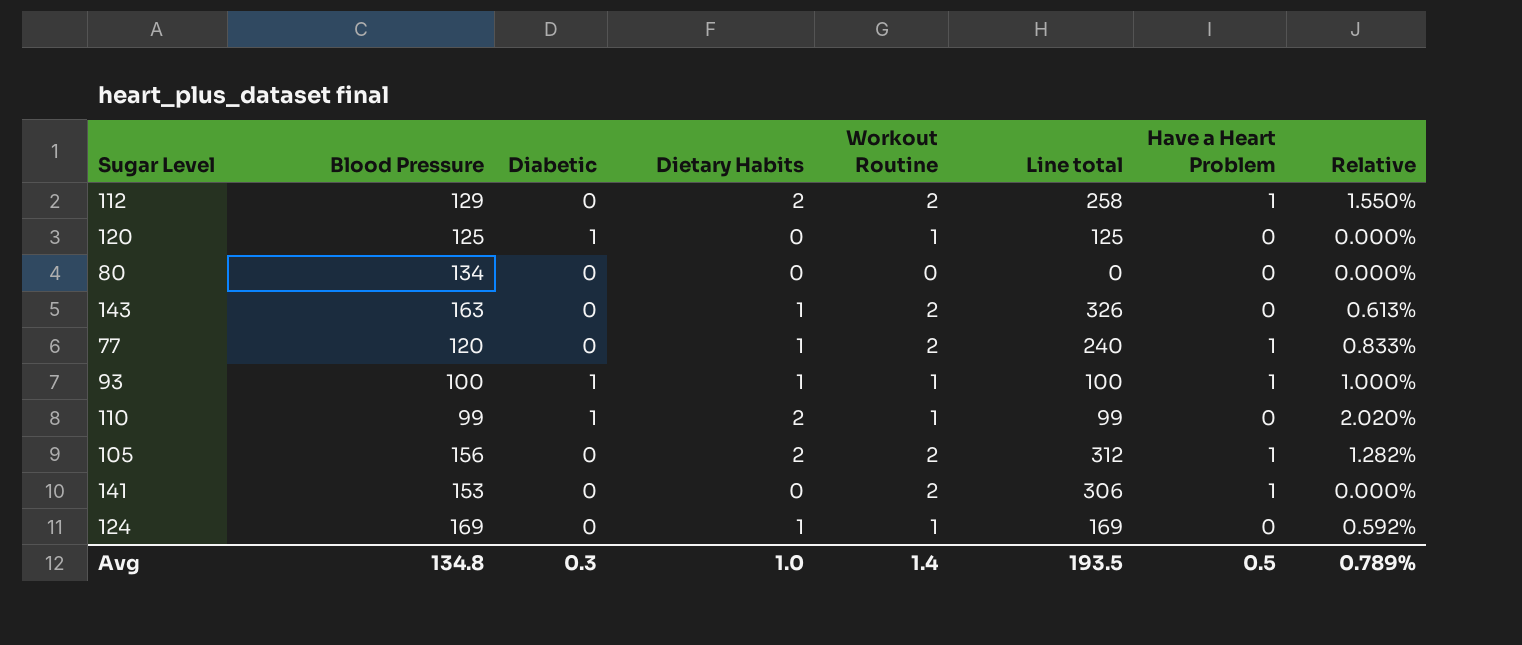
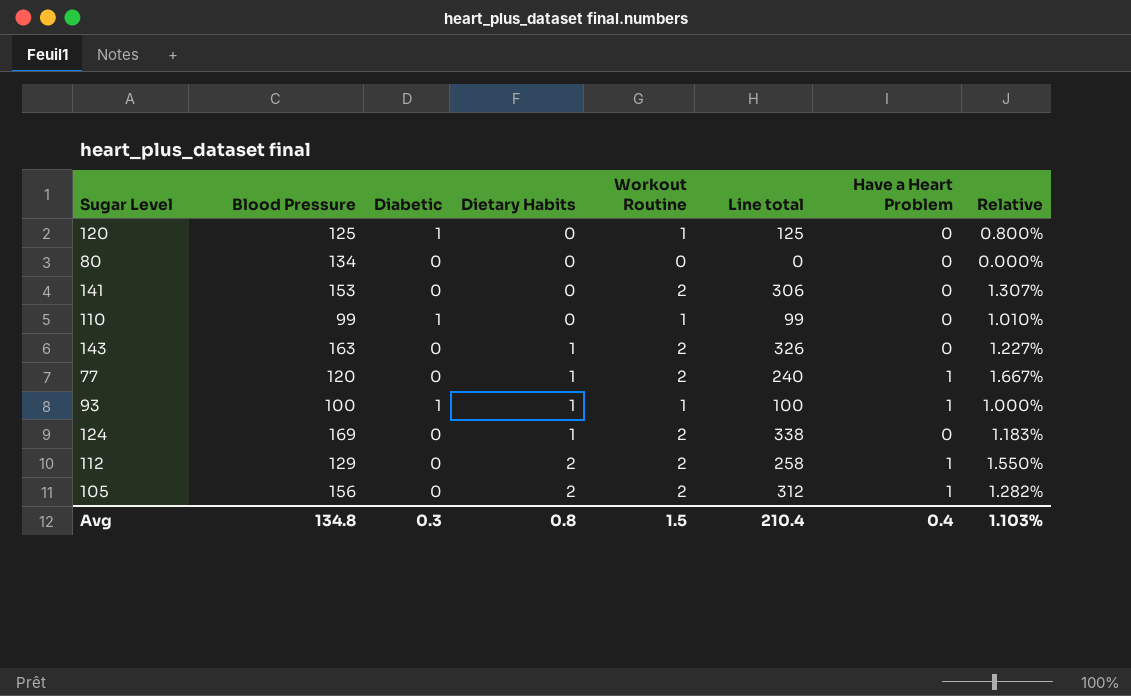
row order: none -> Dietary Habits ascending
column Relative | formula: [Dietary Habits] / [Blood Pressure] -> [Workout Routine] / [Blood Pressure]
141 | Have a Heart Problem: 1 -> 0
110 | Dietary Habits: 2 -> 0
124 | Workout Routine: 1 -> 2
124 | Line total: 169 -> 338
Avg | Dietary Habits: 1.0 -> 0.8
Avg | Workout Routine: 1.4 -> 1.5
Avg | Line total: 193.5 -> 210.4
Avg | Have a Heart Problem: 0.5 -> 0.4
Avg | Relative: 0.789% -> 1.103%

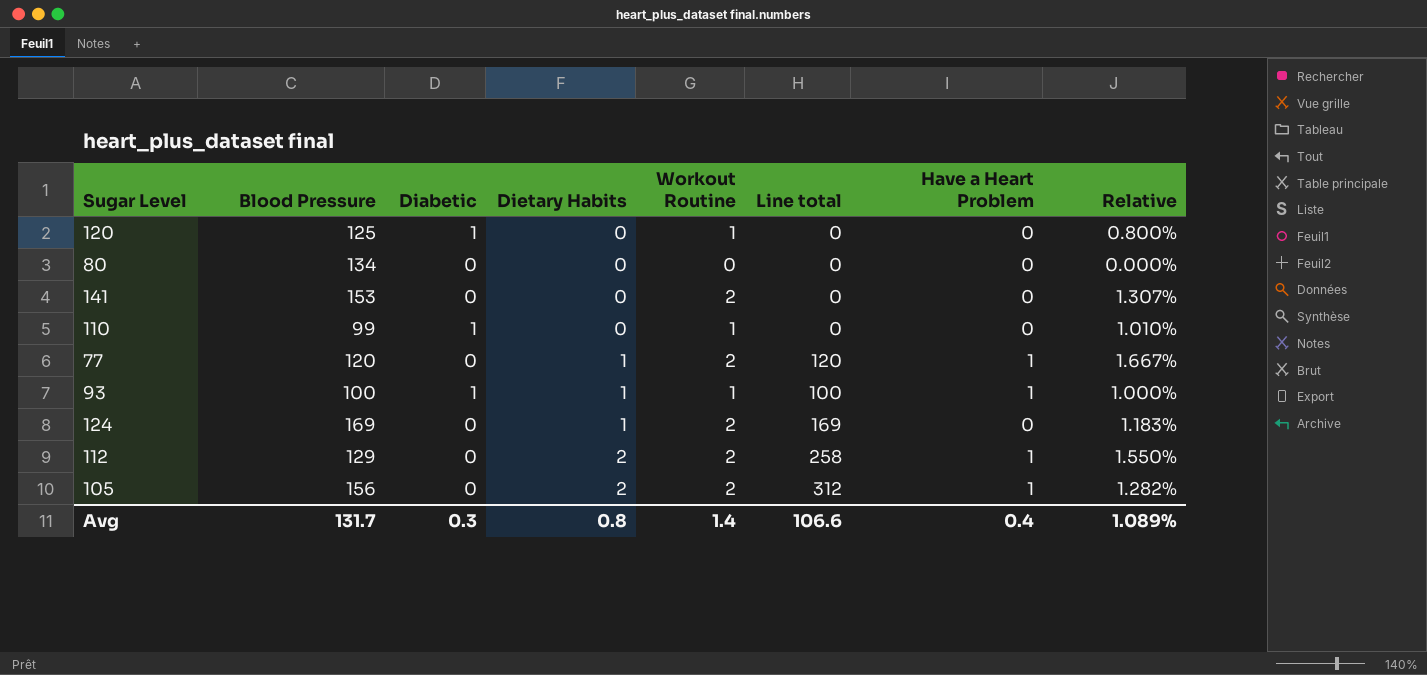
column Line total | formula: [Blood Pressure] * [Workout Routine] -> [Blood Pressure] * [Dietary Habits]
row 143: 163 | 0 | 1 | 2 | 326 | 0 | 1.227% -> none
Avg | Blood Pressure: 134.8 -> 131.7
Avg | Workout Routine: 1.5 -> 1.4
Avg | Line total: 210.4 -> 106.6
Avg | Relative: 1.103% -> 1.089%

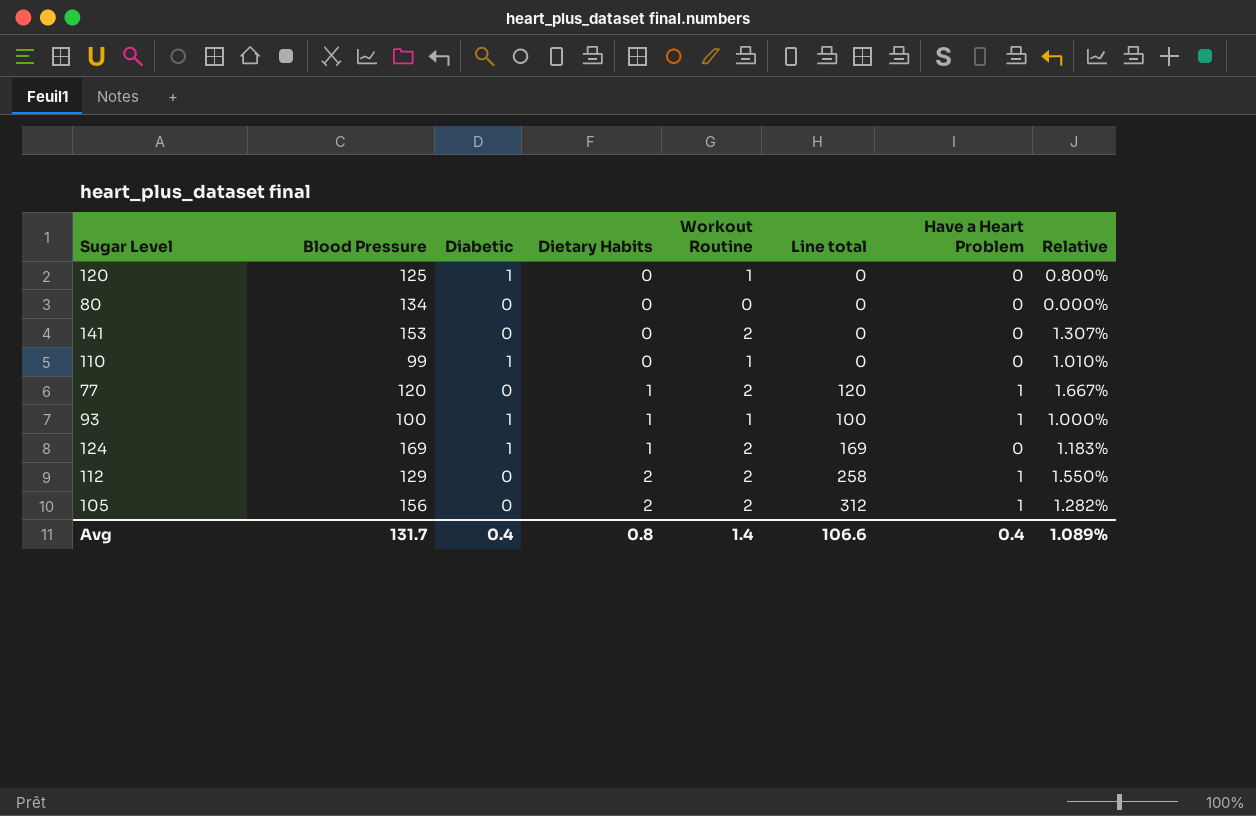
124 | Diabetic: 0 -> 1
Avg | Diabetic: 0.3 -> 0.4

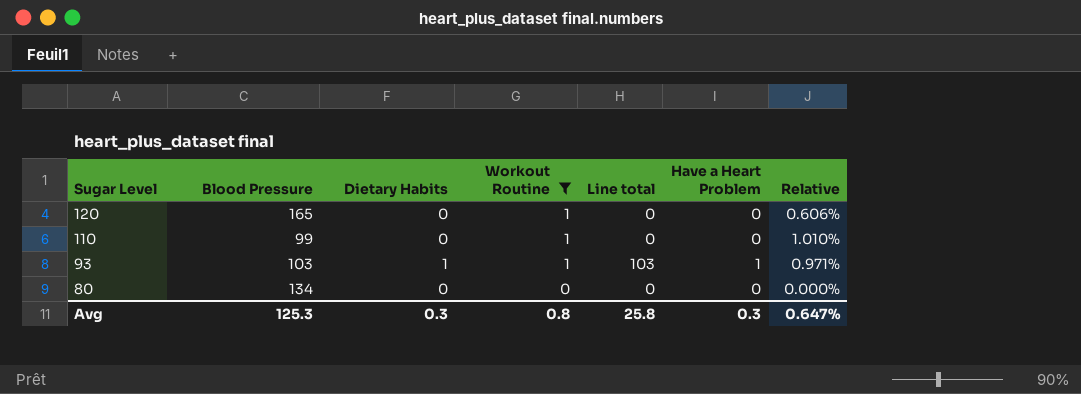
filter: none -> Workout Routine != 2
row order: Dietary Habits ascending -> Sugar Level descending
column Diabetic | position: 3 -> none
120 | Blood Pressure: 125 -> 165
120 | Relative: 0.800% -> 0.606%
93 | Blood Pressure: 100 -> 103
93 | Line total: 100 -> 103
93 | Relative: 1.000% -> 0.971%
Avg | Blood Pressure: 131.7 -> 125.3
Avg | Dietary Habits: 0.8 -> 0.3
Avg | Workout Routine: 1.4 -> 0.8
Avg | Line total: 106.6 -> 25.8
Avg | Have a Heart Problem: 0.4 -> 0.3
Avg | Relative: 1.089% -> 0.647%

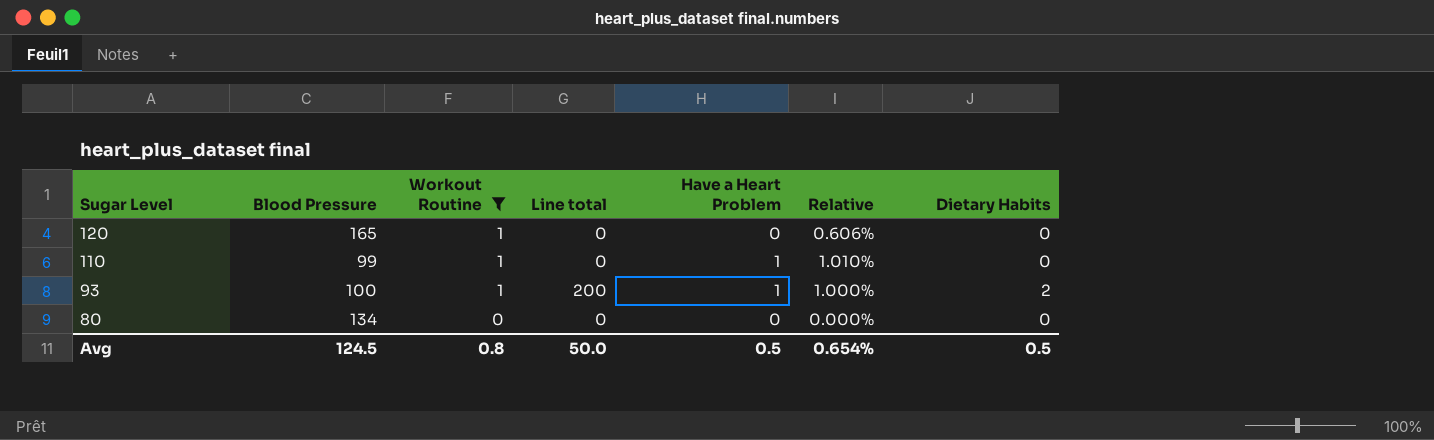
column Dietary Habits | position: 3 -> 7
110 | Have a Heart Problem: 0 -> 1
93 | Blood Pressure: 103 -> 100
93 | Line total: 103 -> 200
93 | Relative: 0.971% -> 1.000%
93 | Dietary Habits: 1 -> 2
Avg | Blood Pressure: 125.3 -> 124.5
Avg | Line total: 25.8 -> 50.0
Avg | Have a Heart Problem: 0.3 -> 0.5
Avg | Relative: 0.647% -> 0.654%
Avg | Dietary Habits: 0.3 -> 0.5

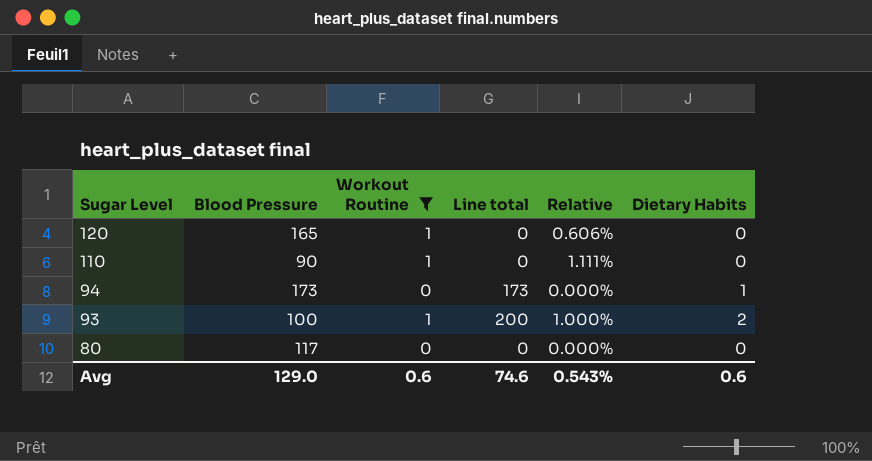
column Have a Heart Problem | position: 5 -> none
110 | Blood Pressure: 99 -> 90
110 | Relative: 1.010% -> 1.111%
row 94: none -> 173 | 0 | 173 | 0.000% | 1
80 | Blood Pressure: 134 -> 117
Avg | Blood Pressure: 124.5 -> 129.0
Avg | Workout Routine: 0.8 -> 0.6
Avg | Line total: 50.0 -> 74.6
Avg | Relative: 0.654% -> 0.543%
Avg | Dietary Habits: 0.5 -> 0.6

